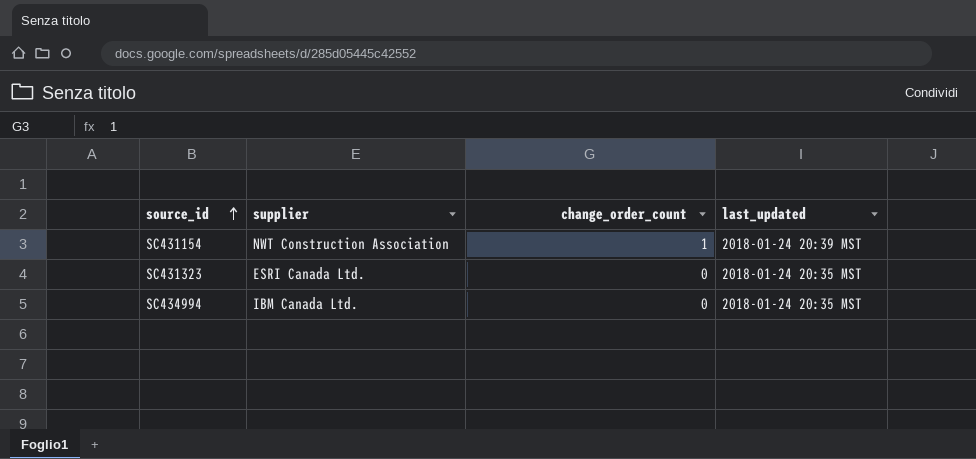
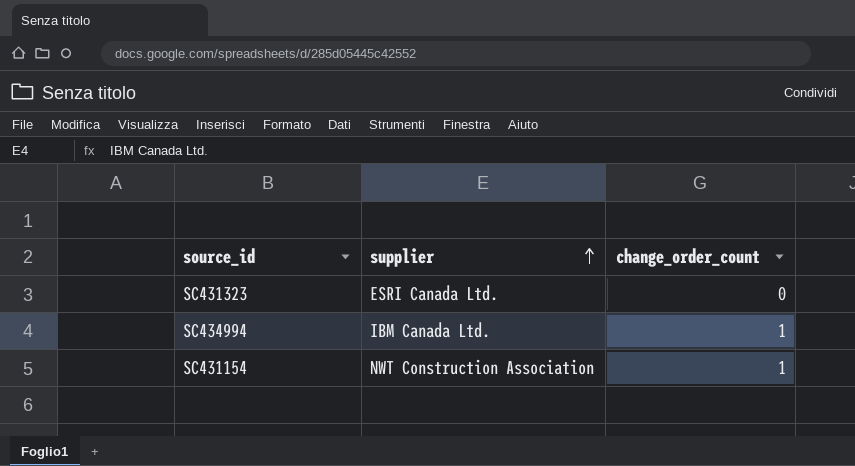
row order: source_id ascending -> supplier ascending
column last_updated | position: 4 -> none
SC434994 | change_order_count: 0 -> 1

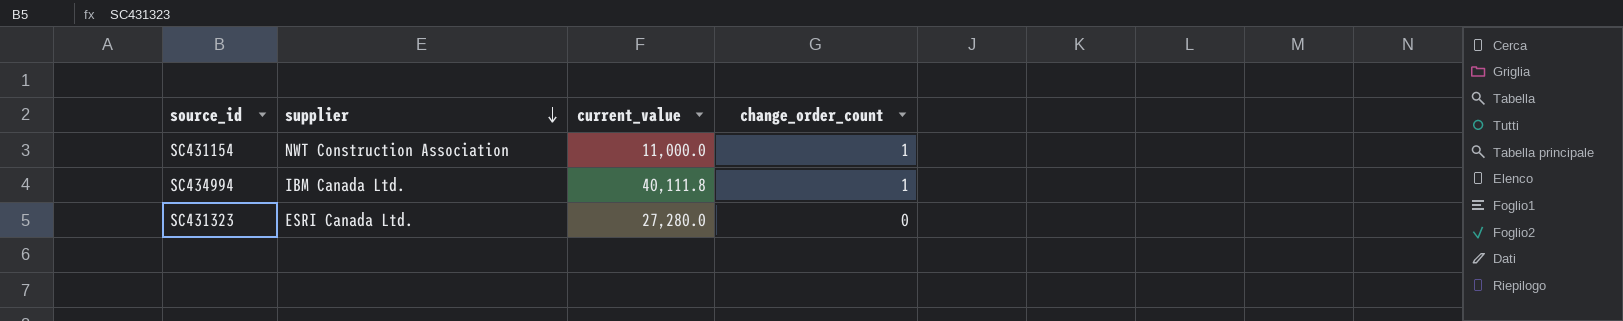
row order: supplier ascending -> supplier descending
column current_value | position: none -> 3

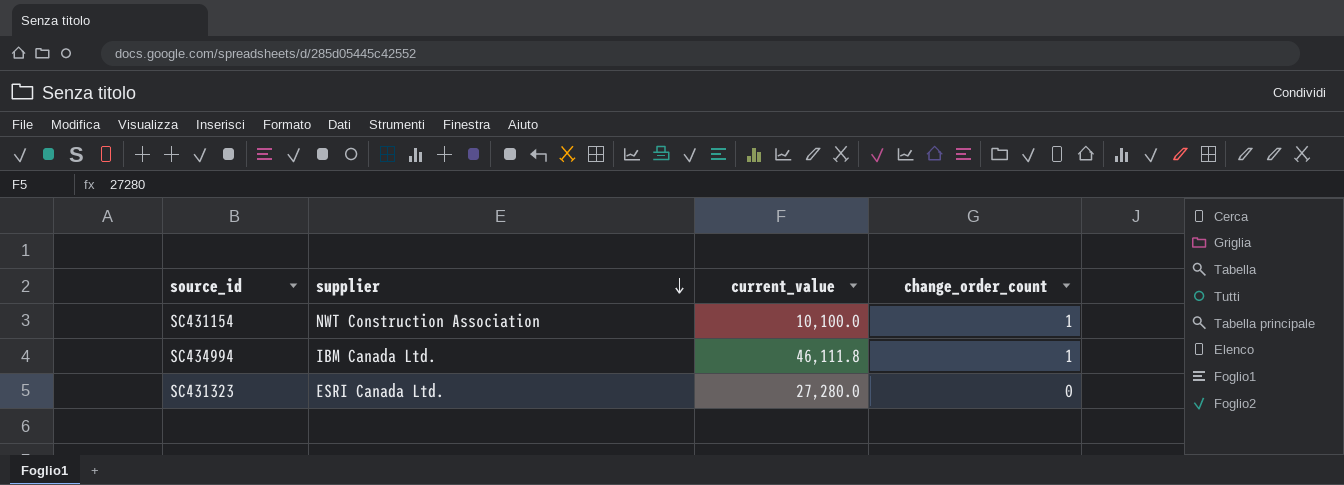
SC431154 | current_value: 11,000.0 -> 10,100.0
SC434994 | current_value: 40,111.8 -> 46,111.8

